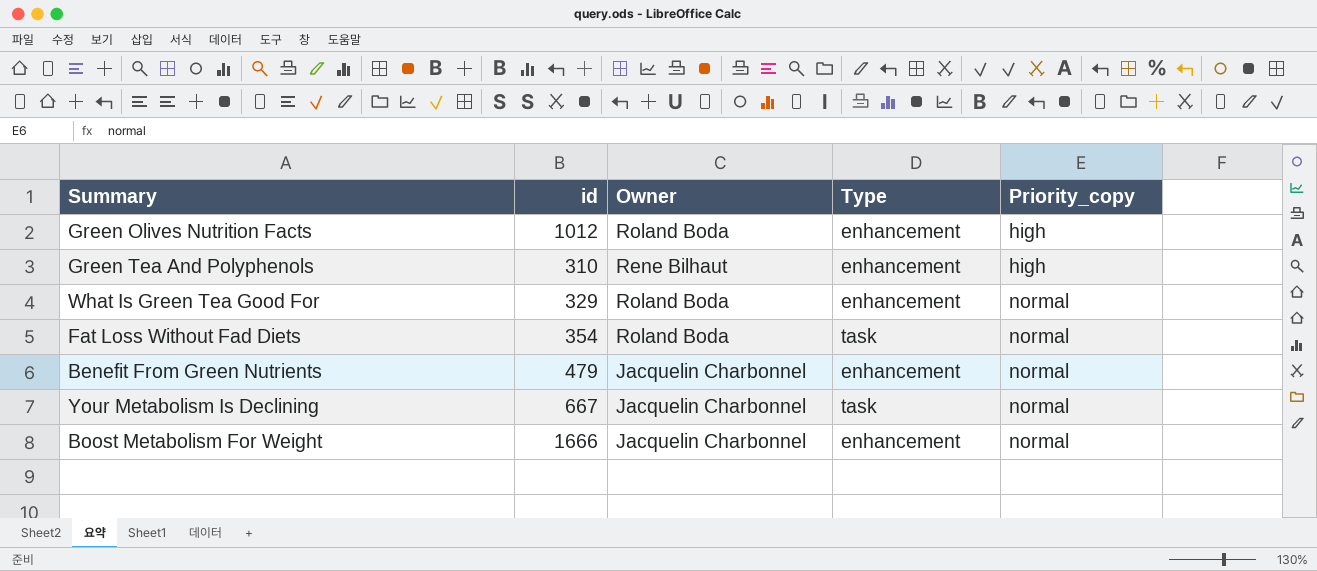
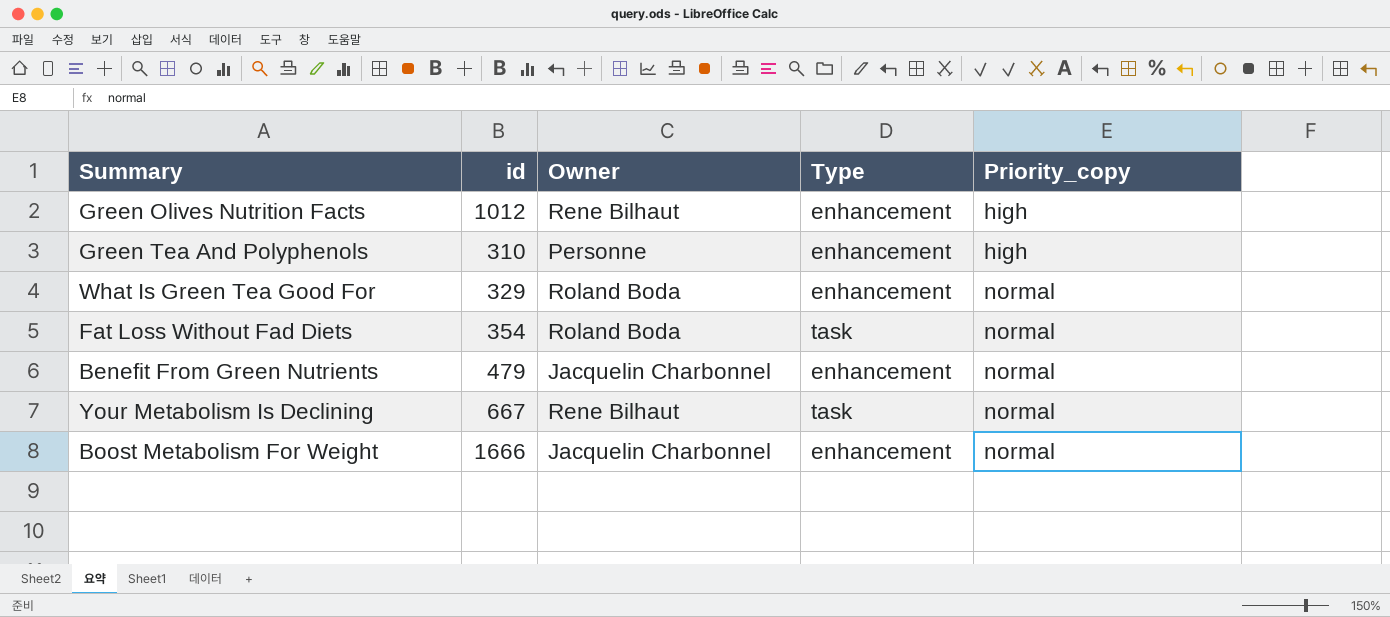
Green Olives Nutrition Facts | Owner: Roland Boda -> Rene Bilhaut
Green Tea And Polyphenols | Owner: Rene Bilhaut -> Personne
Your Metabolism Is Declining | Owner: Jacquelin Charbonnel -> Rene Bilhaut

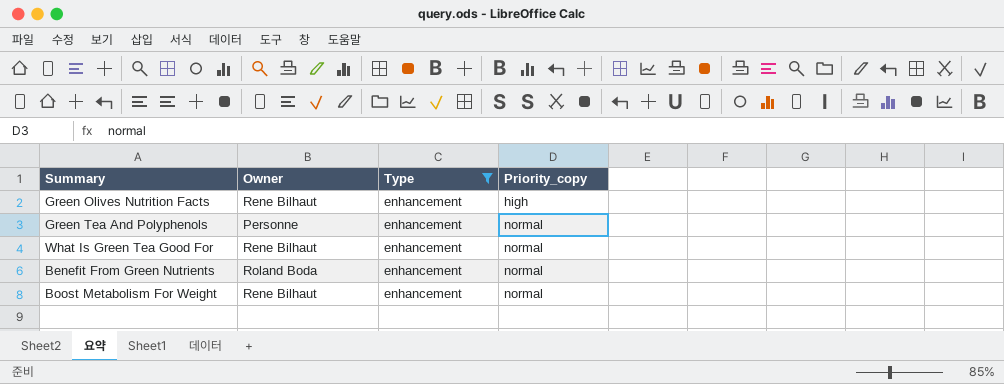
filter: none -> Type = enhancement
column id | position: 2 -> none
Green Tea And Polyphenols | Priority_copy: high -> normal
What Is Green Tea Good For | Owner: Roland Boda -> Rene Bilhaut
Benefit From Green Nutrients | Owner: Jacquelin Charbonnel -> Roland Boda
Boost Metabolism For Weight | Owner: Jacquelin Charbonnel -> Rene Bilhaut

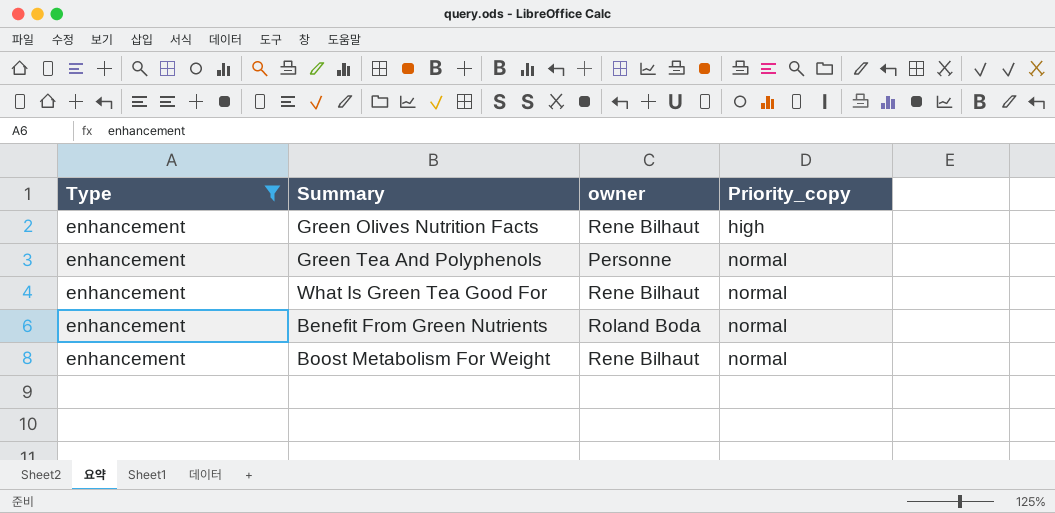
column Type | position: 3 -> 1
column name: Owner -> owner

